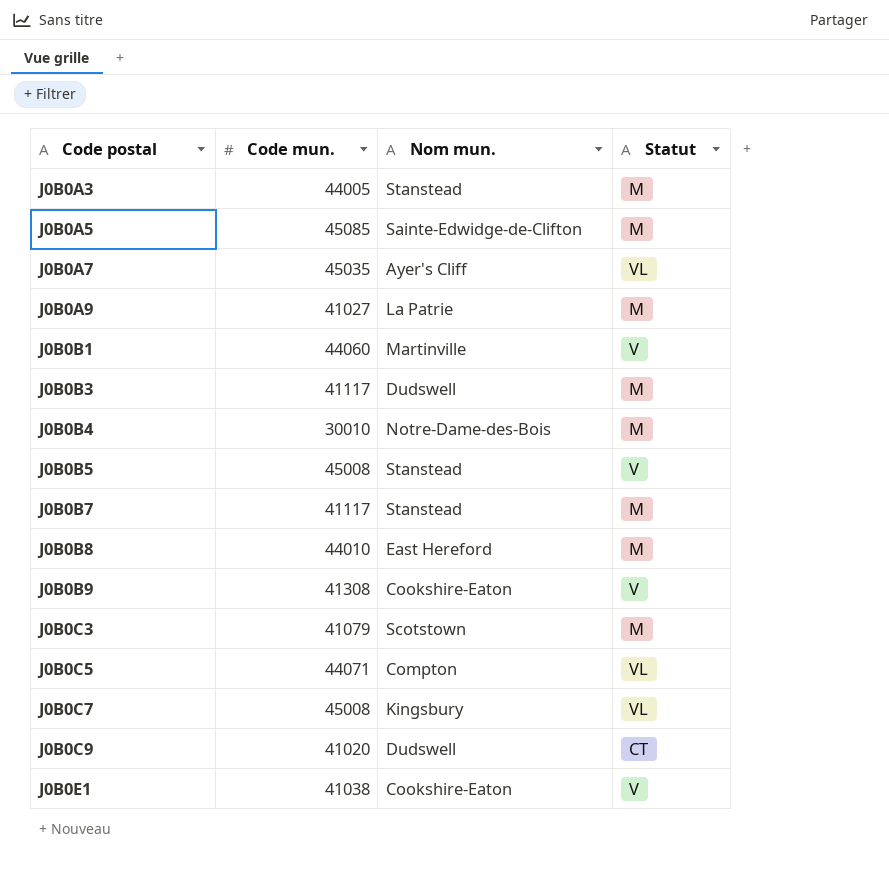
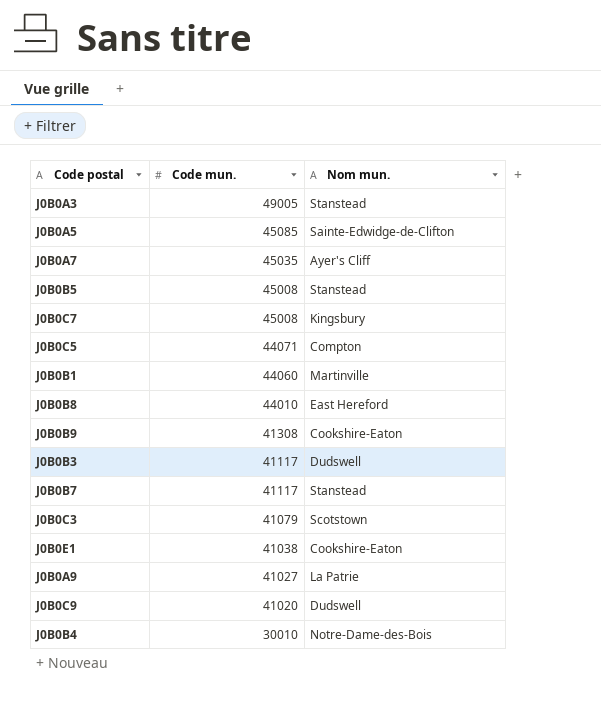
row order: Code postal ascending -> Code mun. descending
column Statut | position: 4 -> none
J0B0A3 | Code mun.: 44005 -> 49005

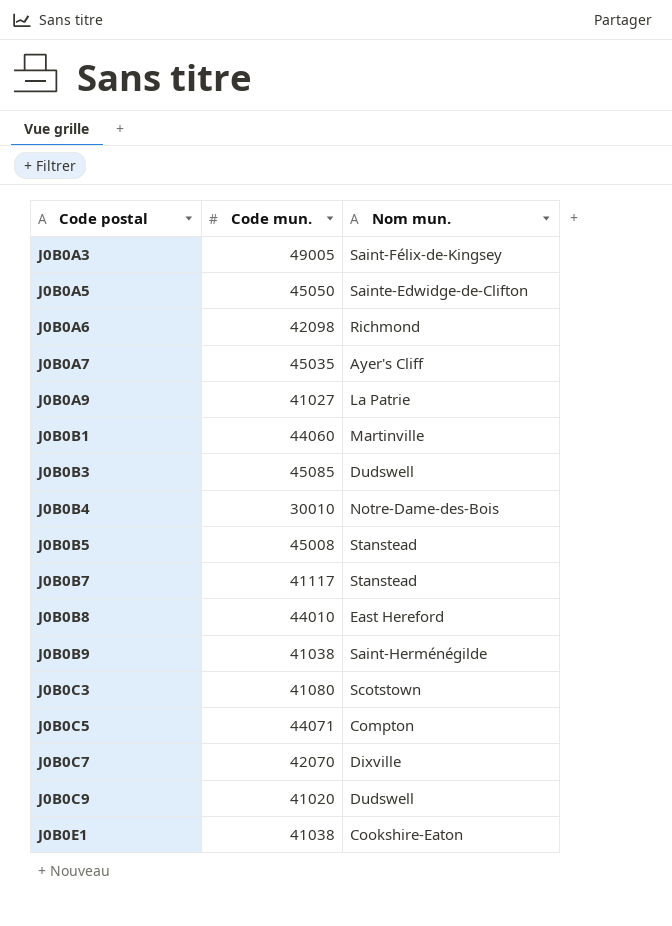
row order: Code mun. descending -> Code postal ascending
J0B0A3 | Nom mun.: Stanstead -> Saint-Félix-de-Kingsey
J0B0A5 | Code mun.: 45085 -> 45050
row J0B0A6: none -> 42098 | Richmond
J0B0B3 | Code mun.: 41117 -> 45085
J0B0B9 | Code mun.: 41308 -> 41038
J0B0B9 | Nom mun.: Cookshire-Eaton -> Saint-Herménégilde
J0B0C3 | Code mun.: 41079 -> 41080
J0B0C7 | Code mun.: 45008 -> 42070
J0B0C7 | Nom mun.: Kingsbury -> Dixville

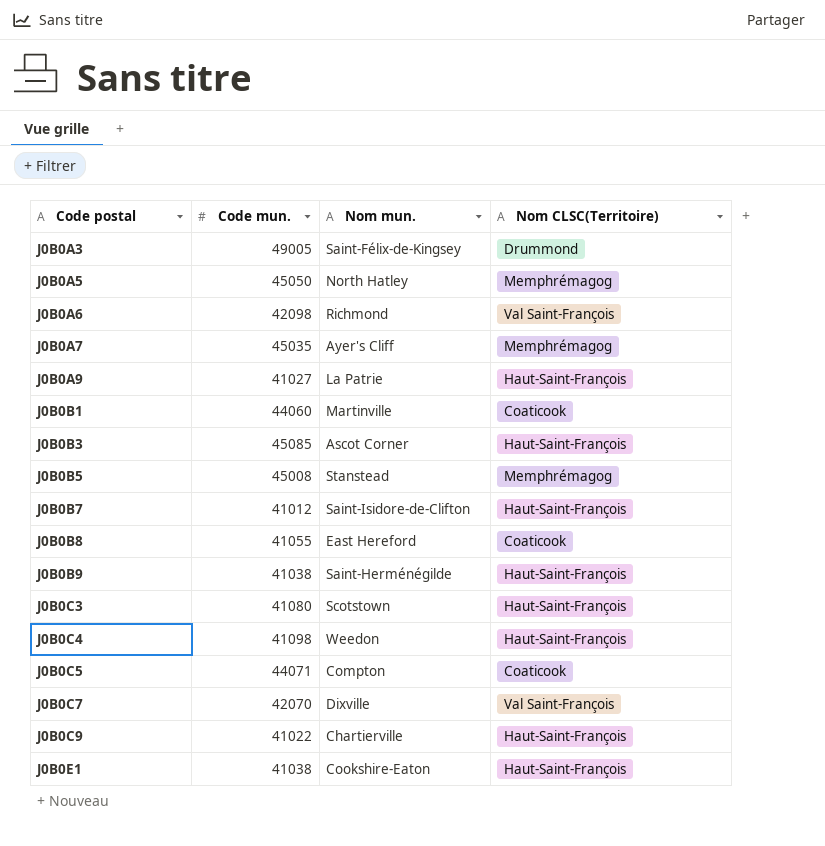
column Nom CLSC(Territoire) | position: none -> 4
row J0B0B4: 30010 | Notre-Dame-des-Bois -> none
J0B0A5 | Nom mun.: Sainte-Edwidge-de-Clifton -> North Hatley
J0B0B3 | Nom mun.: Dudswell -> Ascot Corner
J0B0B7 | Code mun.: 41117 -> 41012
J0B0B7 | Nom mun.: Stanstead -> Saint-Isidore-de-Clifton
J0B0B8 | Code mun.: 44010 -> 41055
row J0B0C4: none -> 41098 | Weedon | Haut-Saint-François
J0B0C9 | Code mun.: 41020 -> 41022
J0B0C9 | Nom mun.: Dudswell -> Chartierville

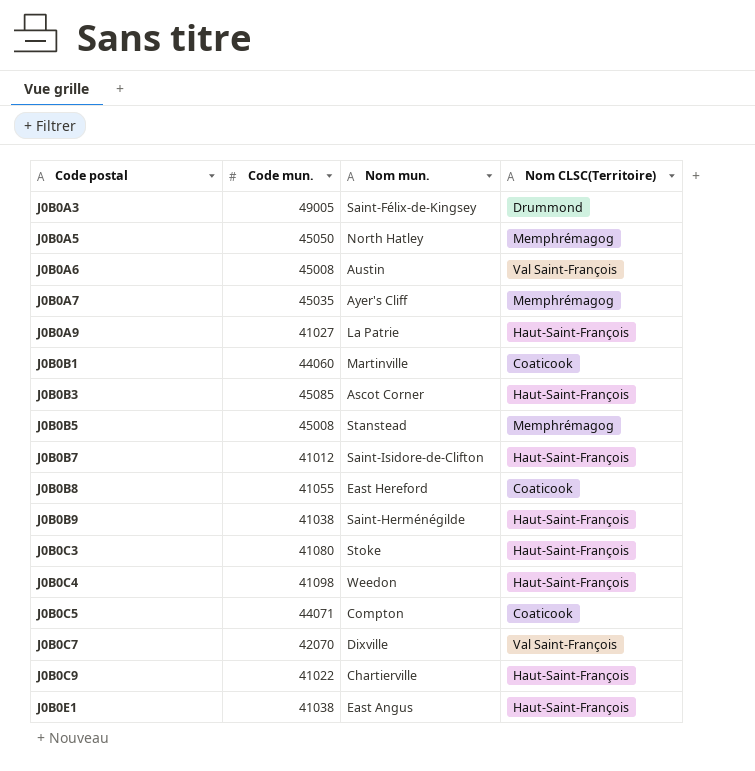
J0B0A6 | Code mun.: 42098 -> 45008
J0B0A6 | Nom mun.: Richmond -> Austin
J0B0C3 | Nom mun.: Scotstown -> Stoke
J0B0E1 | Nom mun.: Cookshire-Eaton -> East Angus

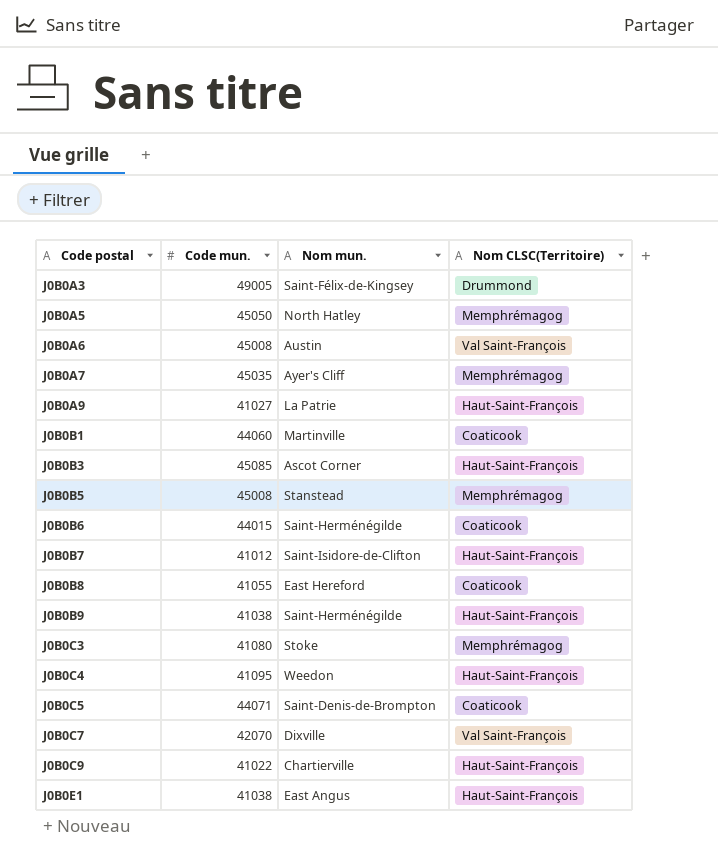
row J0B0B6: none -> 44015 | Saint-Herménégilde | Coaticook
J0B0C3 | Nom CLSC(Territoire): Haut-Saint-François -> Memphrémagog
J0B0C4 | Code mun.: 41098 -> 41095
J0B0C5 | Nom mun.: Compton -> Saint-Denis-de-Brompton

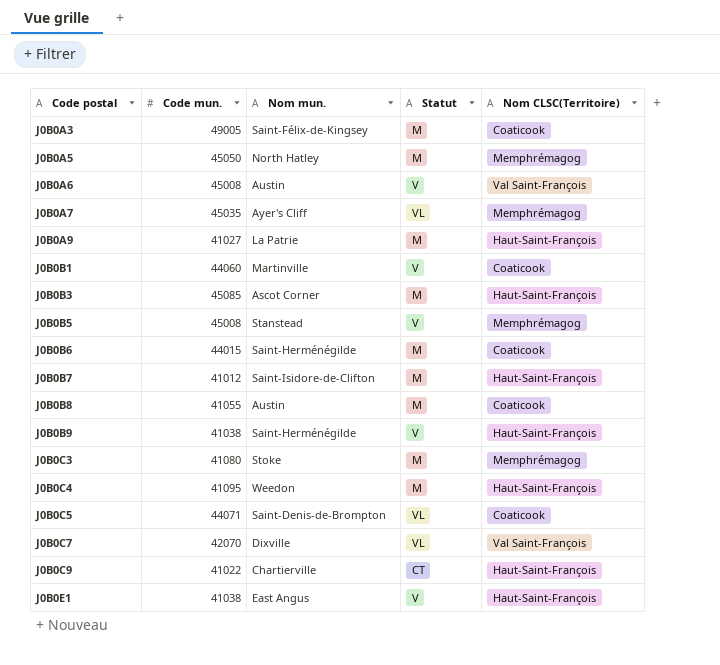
column Statut | position: none -> 4
J0B0A3 | Nom CLSC(Territoire): Drummond -> Coaticook
J0B0B8 | Nom mun.: East Hereford -> Austin

